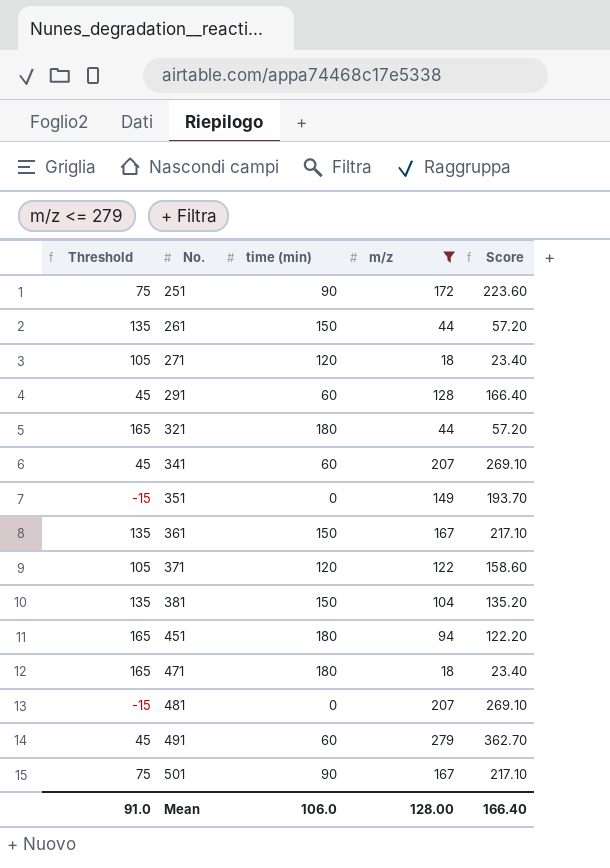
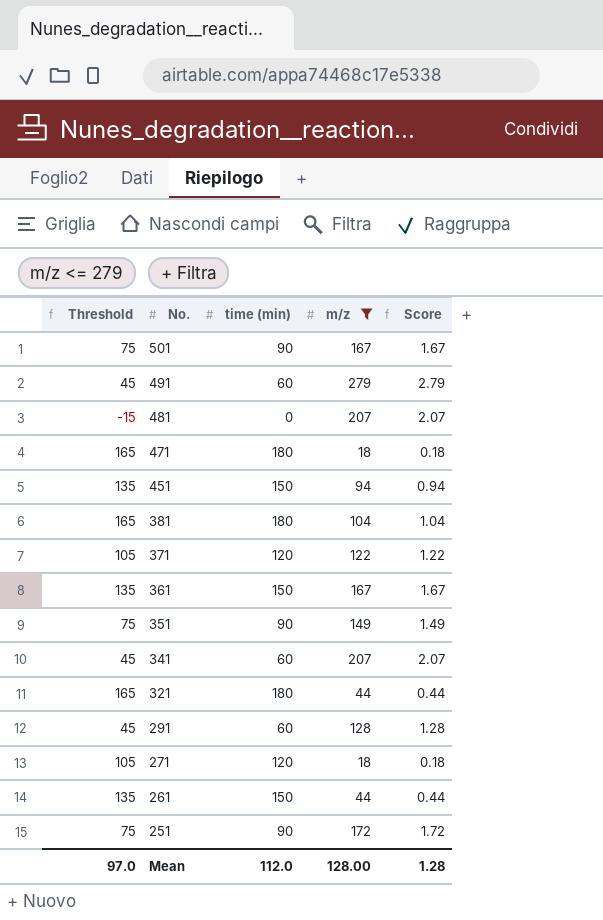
row order: No. ascending -> No. descending
column Score | formula: [m/z] * 1.3 -> [m/z] * 0.01
451 | Threshold: 165 -> 135
451 | time (min): 180 -> 150
381 | Threshold: 135 -> 165
381 | time (min): 150 -> 180
351 | Threshold: -15 -> 75
351 | time (min): 0 -> 90
Mean | Threshold: 91.0 -> 97.0
Mean | time (min): 106.0 -> 112.0
Mean | Score: 166.40 -> 1.28

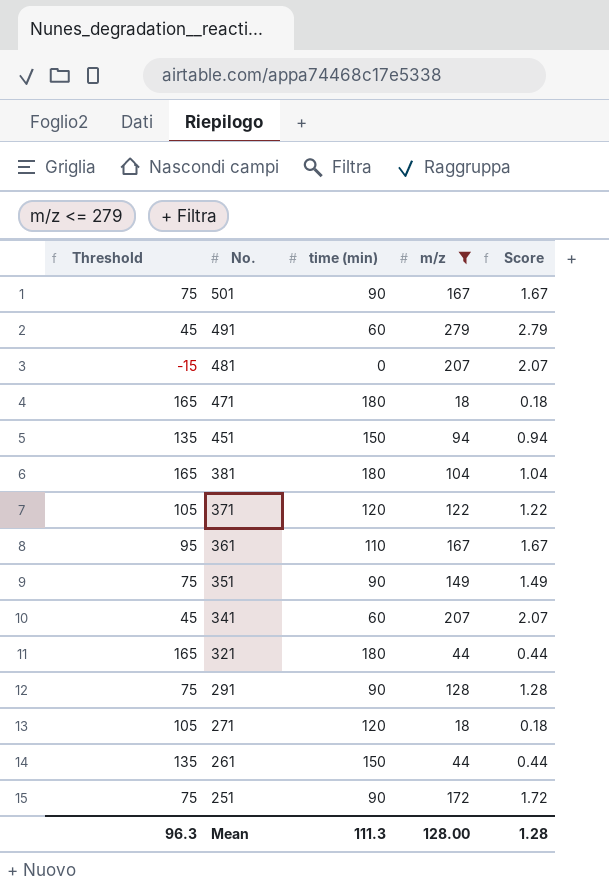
361 | Threshold: 135 -> 95
361 | time (min): 150 -> 110
291 | Threshold: 45 -> 75
291 | time (min): 60 -> 90
Mean | Threshold: 97.0 -> 96.3
Mean | time (min): 112.0 -> 111.3

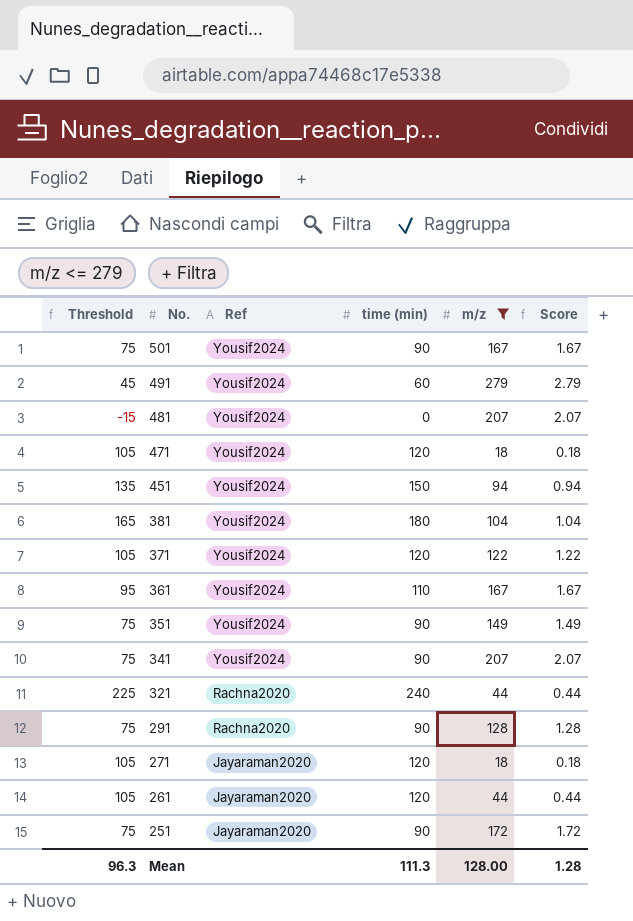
column Ref | position: none -> 3
471 | Threshold: 165 -> 105
471 | time (min): 180 -> 120
341 | Threshold: 45 -> 75
341 | time (min): 60 -> 90
321 | Threshold: 165 -> 225
321 | time (min): 180 -> 240
261 | Threshold: 135 -> 105
261 | time (min): 150 -> 120

